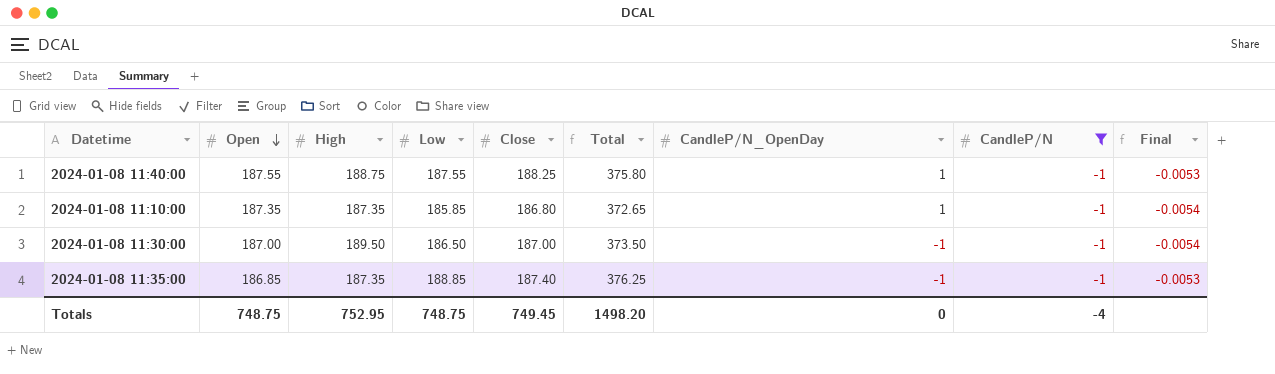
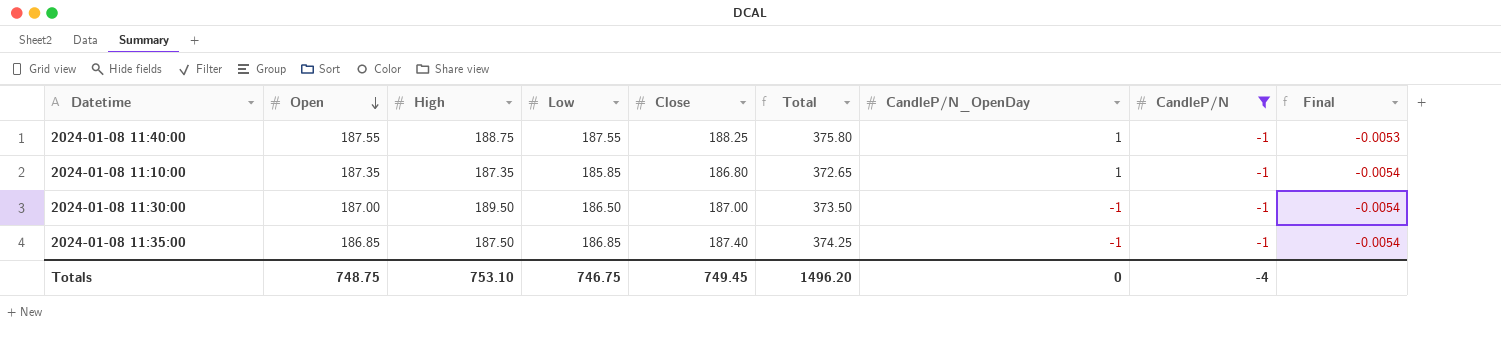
2024-01-08 11:35:00 | High: 187.35 -> 187.50
2024-01-08 11:35:00 | Low: 188.85 -> 186.85
2024-01-08 11:35:00 | Total: 376.25 -> 374.25
2024-01-08 11:35:00 | Final: -0.0053 -> -0.0054
Totals | High: 752.95 -> 753.10
Totals | Low: 748.75 -> 746.75
Totals | Total: 1498.20 -> 1496.20

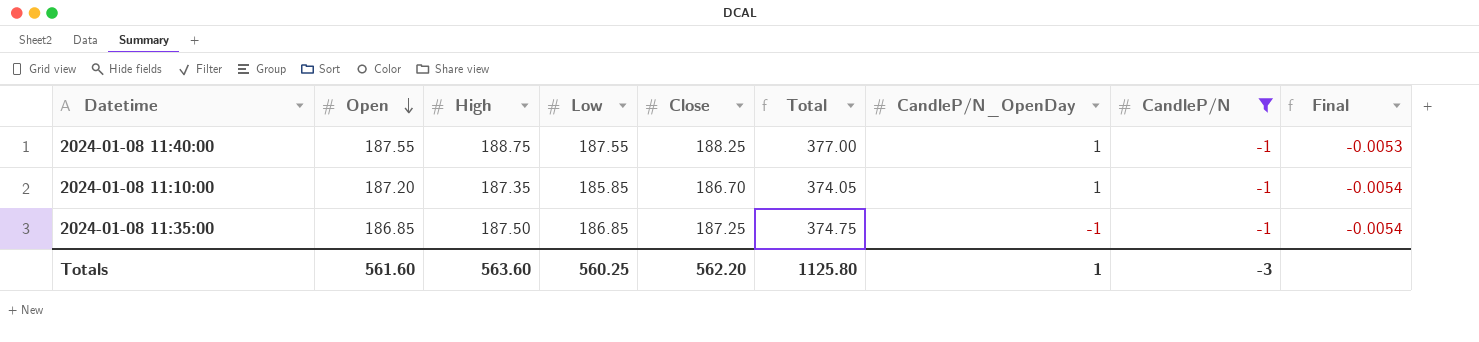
column Total | formula: [Low] + [Close] -> [High] + [Close]
row 2024-01-08 11:30:00: 187.00 | 189.50 | 186.50 | 187.00 | 373.50 | -1 | -1 | -0.0054 -> none
2024-01-08 11:10:00 | Open: 187.35 -> 187.20
2024-01-08 11:10:00 | Close: 186.80 -> 186.70
2024-01-08 11:35:00 | Close: 187.40 -> 187.25
Totals | Open: 748.75 -> 561.60
Totals | High: 753.10 -> 563.60
Totals | Low: 746.75 -> 560.25
Totals | Close: 749.45 -> 562.20
Totals | Total: 1496.20 -> 1125.80
Totals | CandleP/N_OpenDay: 0 -> 1
Totals | CandleP/N: -4 -> -3

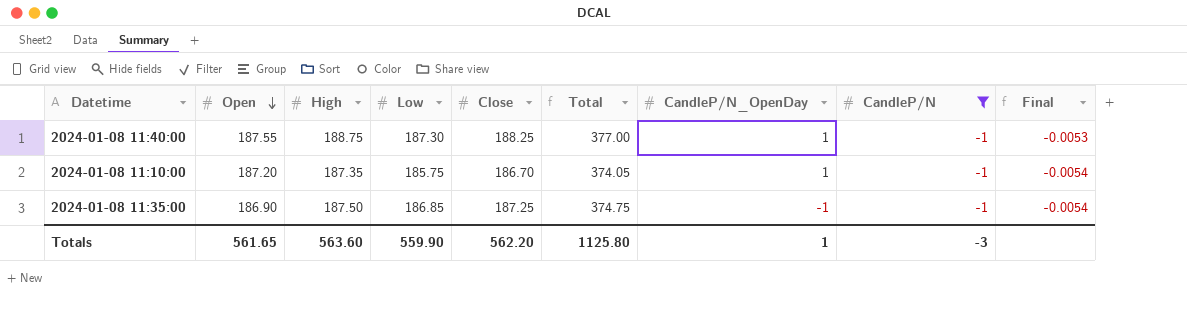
2024-01-08 11:40:00 | Low: 187.55 -> 187.30
2024-01-08 11:10:00 | Low: 185.85 -> 185.75
2024-01-08 11:35:00 | Open: 186.85 -> 186.90
Totals | Open: 561.60 -> 561.65
Totals | Low: 560.25 -> 559.90

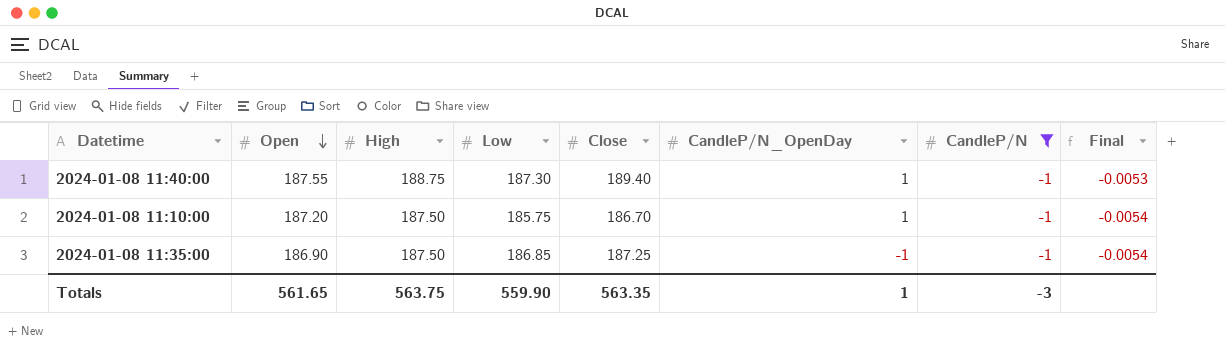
column Total | formula: [High] + [Close] -> none
2024-01-08 11:40:00 | Close: 188.25 -> 189.40
2024-01-08 11:10:00 | High: 187.35 -> 187.50
Totals | High: 563.60 -> 563.75
Totals | Close: 562.20 -> 563.35

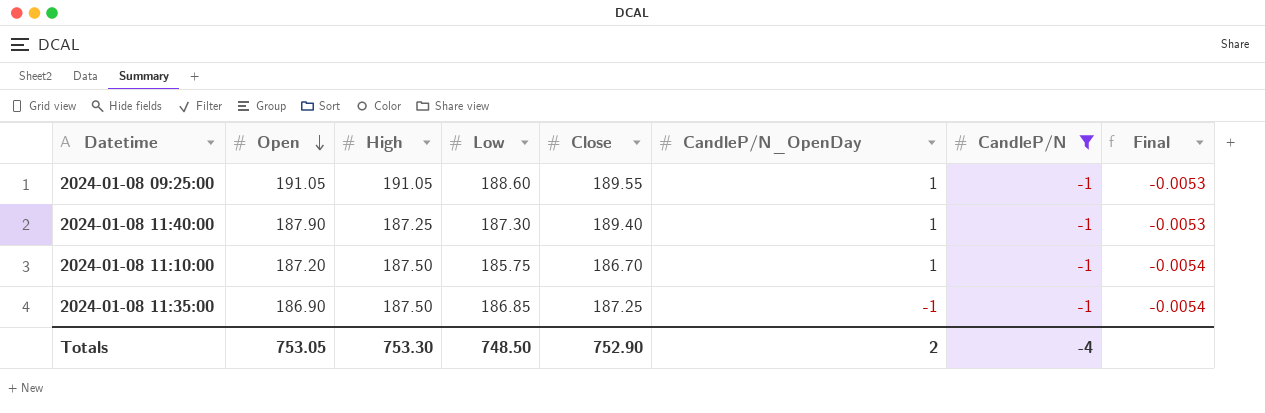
row 2024-01-08 09:25:00: none -> 191.05 | 191.05 | 188.60 | 189.55 | 1 | -1 | -0.0053
2024-01-08 11:40:00 | Open: 187.55 -> 187.90
2024-01-08 11:40:00 | High: 188.75 -> 187.25
Totals | Open: 561.65 -> 753.05
Totals | High: 563.75 -> 753.30
Totals | Low: 559.90 -> 748.50
Totals | Close: 563.35 -> 752.90
Totals | CandleP/N_OpenDay: 1 -> 2
Totals | CandleP/N: -3 -> -4

